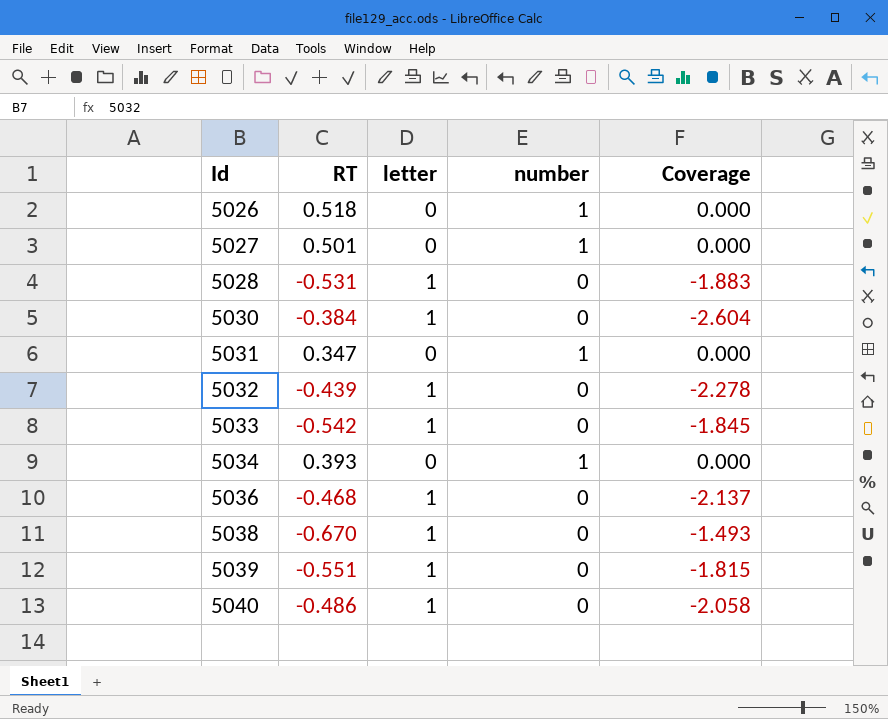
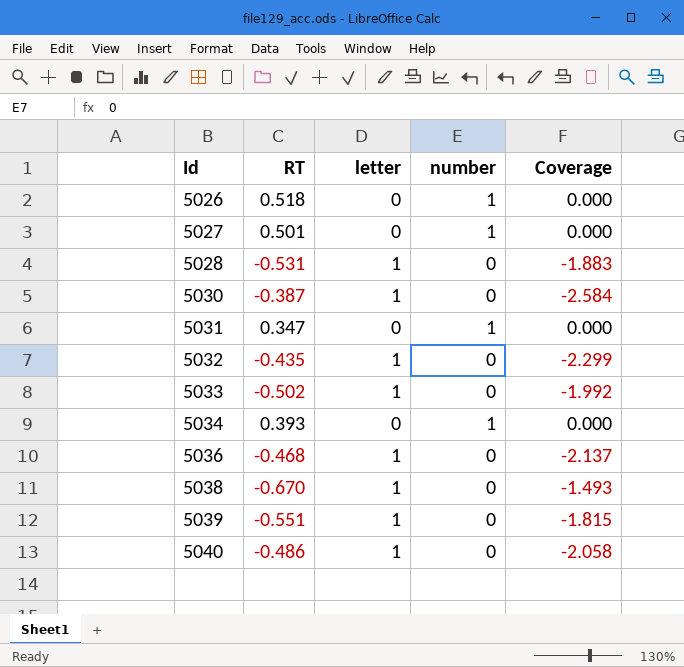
5030 | RT: -0.384 -> -0.387
5030 | Coverage: -2.604 -> -2.584
5032 | RT: -0.439 -> -0.435
5032 | Coverage: -2.278 -> -2.299
5033 | RT: -0.542 -> -0.502
5033 | Coverage: -1.845 -> -1.992

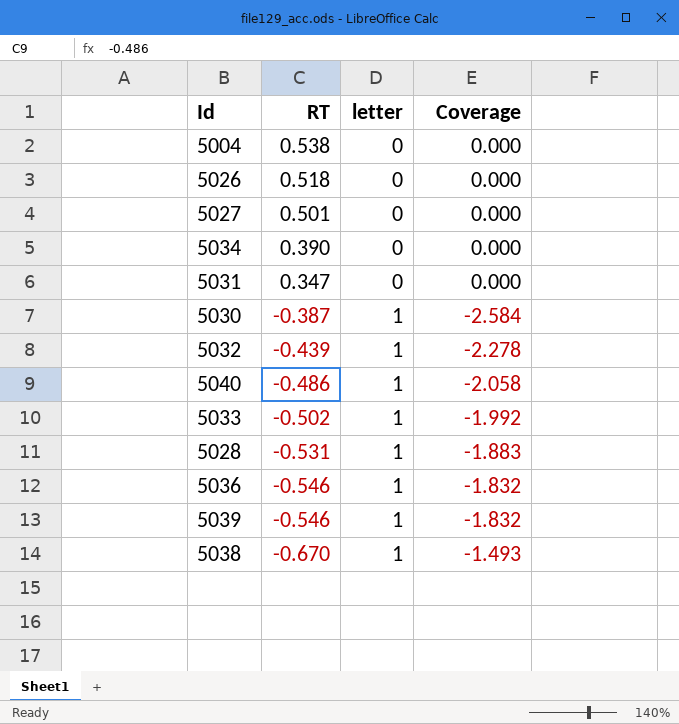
row order: Id ascending -> RT descending
column number | position: 4 -> none
row 5004: none -> 0.538 | 0 | 0.000
5034 | RT: 0.393 -> 0.390
5032 | RT: -0.435 -> -0.439
5032 | Coverage: -2.299 -> -2.278
5036 | RT: -0.468 -> -0.546
5036 | Coverage: -2.137 -> -1.832
5039 | RT: -0.551 -> -0.546
5039 | Coverage: -1.815 -> -1.832

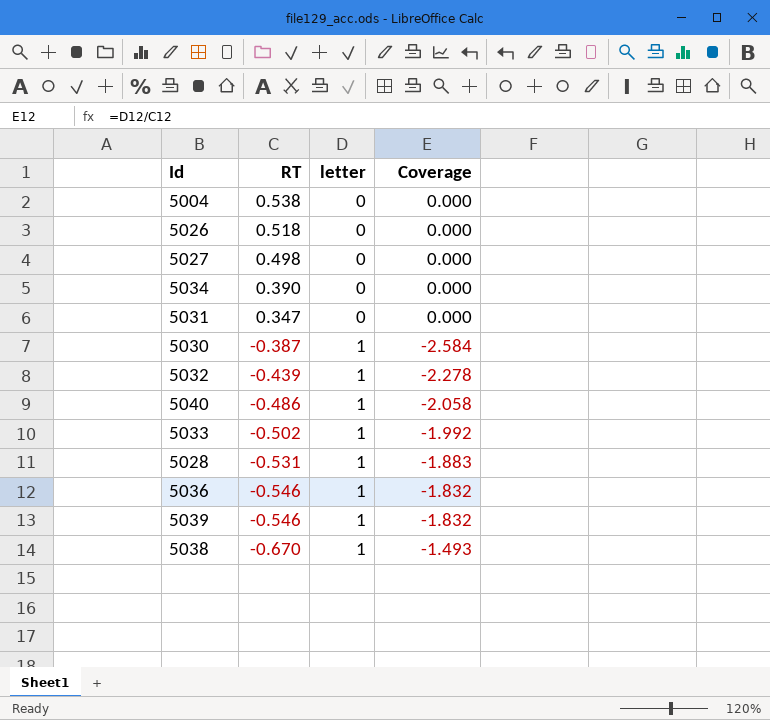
5027 | RT: 0.501 -> 0.498

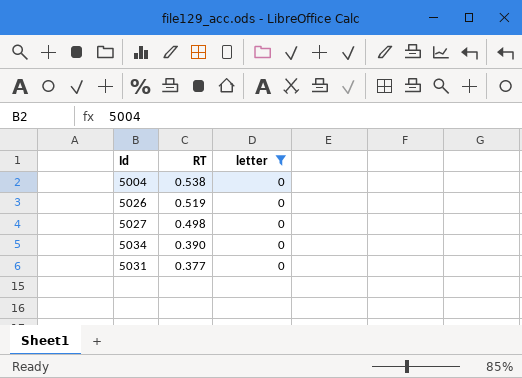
filter: none -> letter = 0
column Coverage | formula: [letter] / [RT] -> none
5026 | RT: 0.518 -> 0.519
5031 | RT: 0.347 -> 0.377

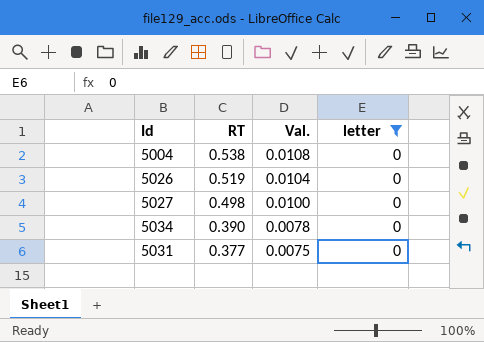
column Val. | formula: none -> [RT] * 0.02

